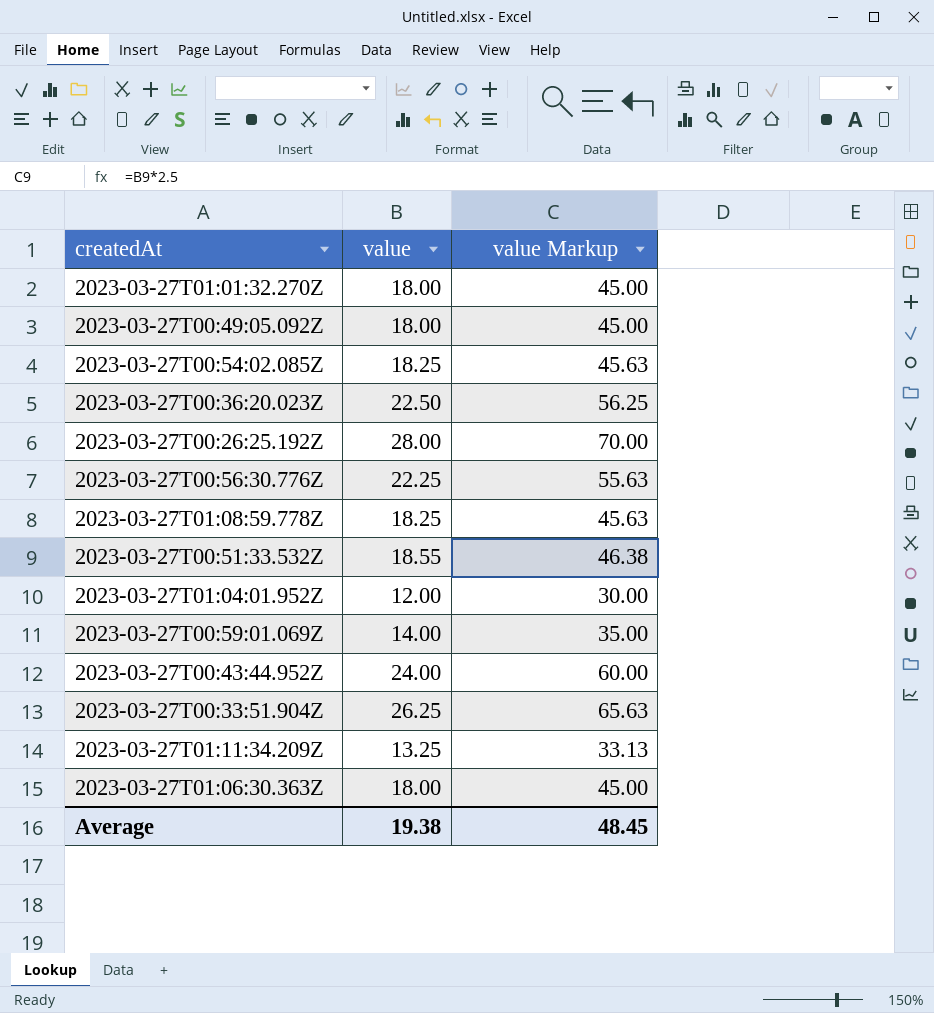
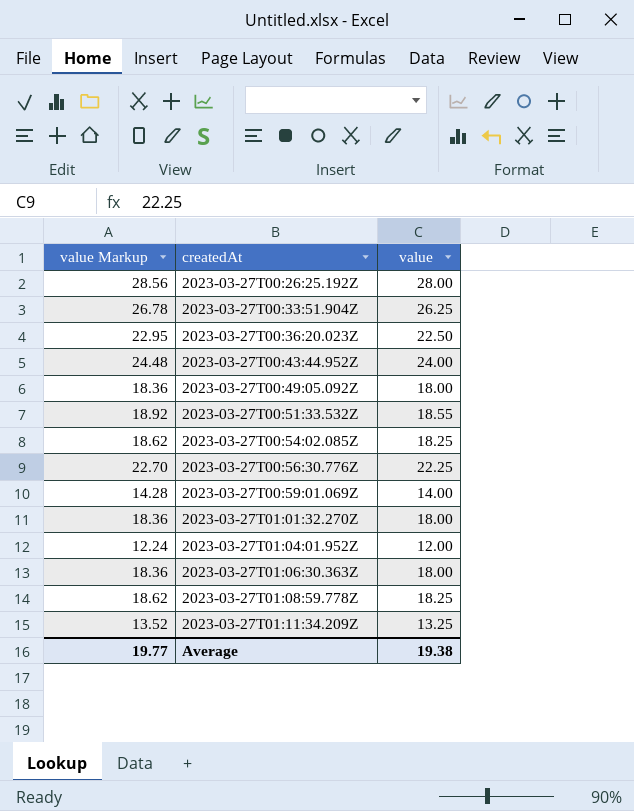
row order: none -> createdAt ascending
column value Markup | formula: [value] * 2.5 -> [value] * 1.02
column value Markup | position: 3 -> 1
Average | value Markup: 48.45 -> 19.77

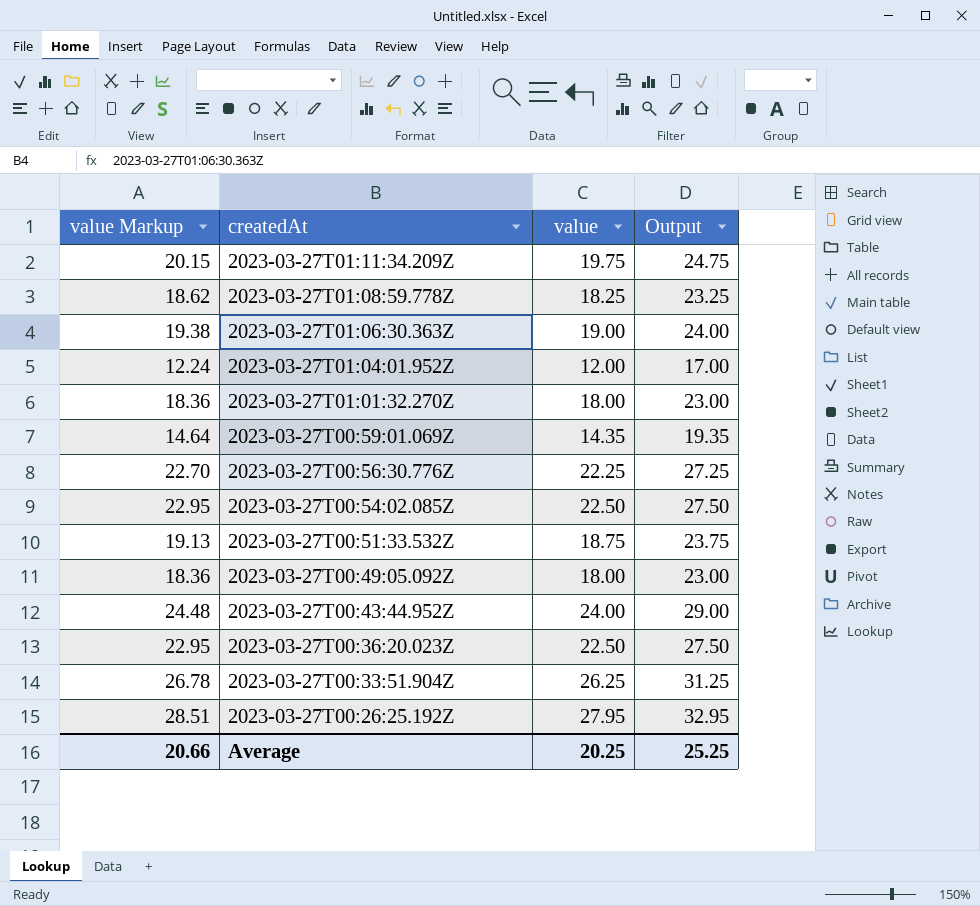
row order: createdAt ascending -> createdAt descending
column Output | formula: none -> [value] + 5
2023-03-27T01:11:34.209Z | value Markup: 13.52 -> 20.15
2023-03-27T01:11:34.209Z | value: 13.25 -> 19.75
2023-03-27T01:06:30.363Z | value Markup: 18.36 -> 19.38
2023-03-27T01:06:30.363Z | value: 18.00 -> 19.00
2023-03-27T00:59:01.069Z | value Markup: 14.28 -> 14.64
2023-03-27T00:59:01.069Z | value: 14.00 -> 14.35
2023-03-27T00:54:02.085Z | value Markup: 18.62 -> 22.95
2023-03-27T00:54:02.085Z | value: 18.25 -> 22.50
2023-03-27T00:51:33.532Z | value Markup: 18.92 -> 19.13
2023-03-27T00:51:33.532Z | value: 18.55 -> 18.75
2023-03-27T00:26:25.192Z | value Markup: 28.56 -> 28.51
2023-03-27T00:26:25.192Z | value: 28.00 -> 27.95
Average | value Markup: 19.77 -> 20.66
Average | value: 19.38 -> 20.25

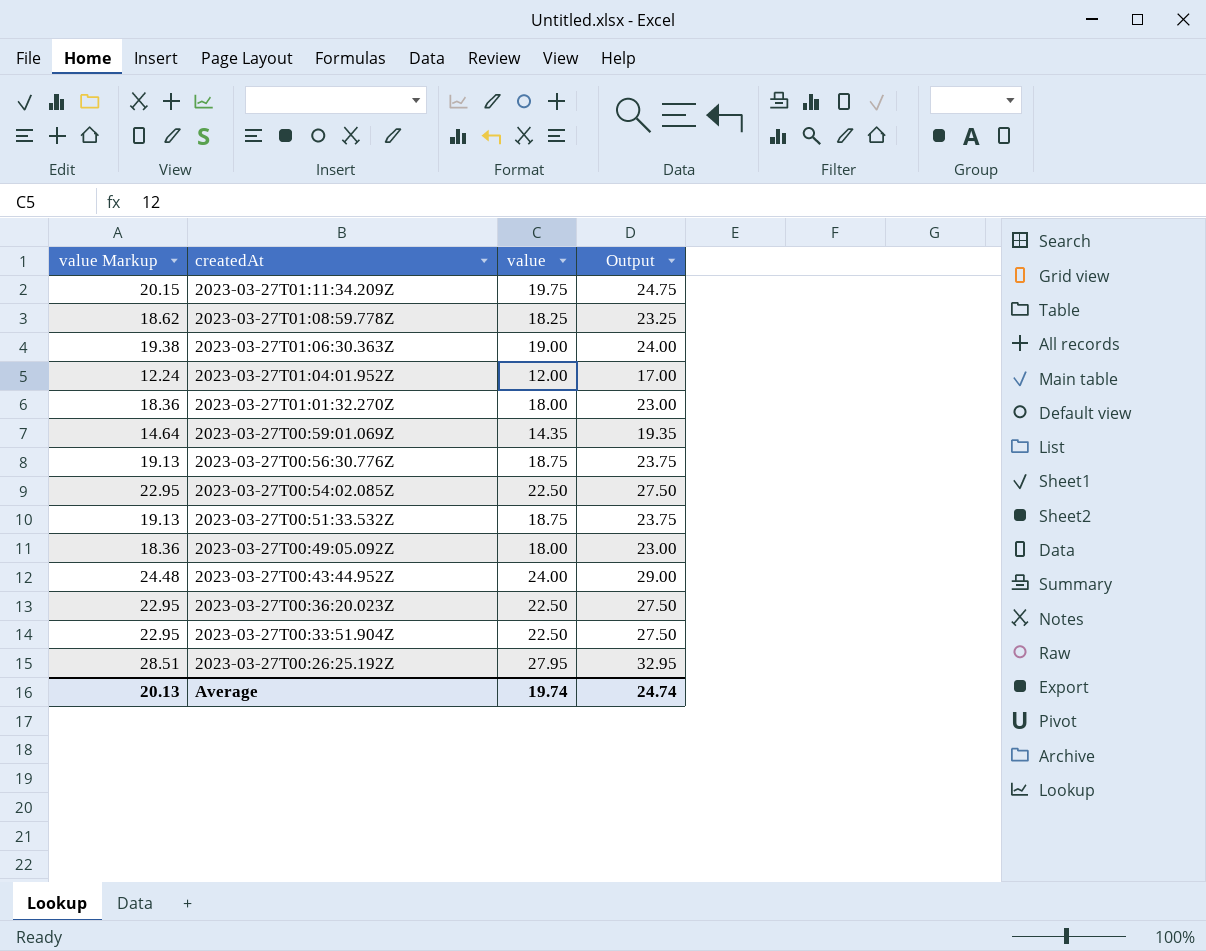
2023-03-27T00:56:30.776Z | value Markup: 22.70 -> 19.13
2023-03-27T00:56:30.776Z | value: 22.25 -> 18.75
2023-03-27T00:56:30.776Z | Output: 27.25 -> 23.75
2023-03-27T00:33:51.904Z | value Markup: 26.78 -> 22.95
2023-03-27T00:33:51.904Z | value: 26.25 -> 22.50
2023-03-27T00:33:51.904Z | Output: 31.25 -> 27.50
Average | value Markup: 20.66 -> 20.13
Average | value: 20.25 -> 19.74
Average | Output: 25.25 -> 24.74

